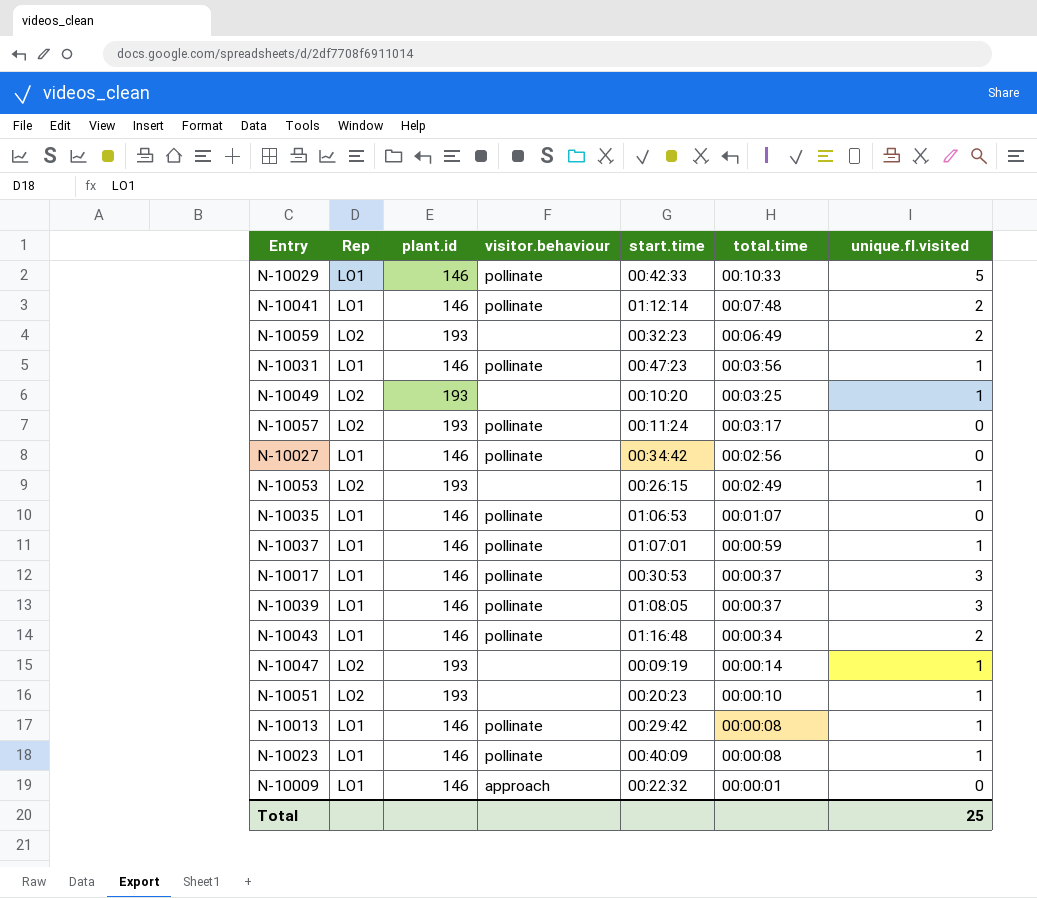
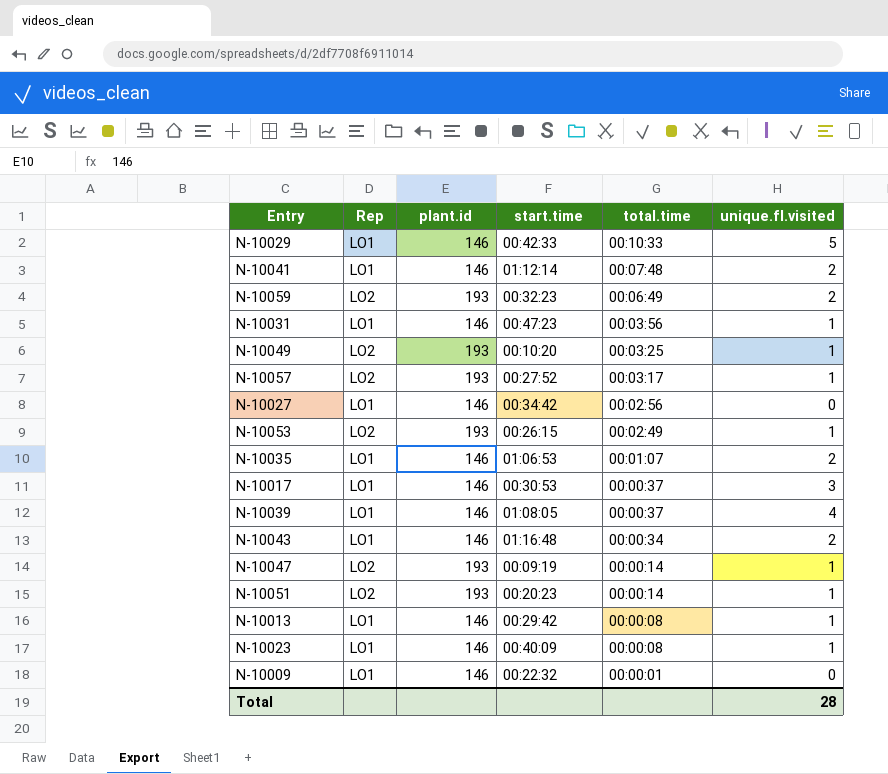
column visitor.behaviour | position: 4 -> none
row N-10037: LO1 | 146 | pollinate | 01:07:01 | 00:00:59 | 1 -> none
N-10057 | start.time: 00:11:24 -> 00:27:52
N-10057 | unique.fl.visited: 0 -> 1
N-10035 | unique.fl.visited: 0 -> 2
N-10039 | unique.fl.visited: 3 -> 4
N-10051 | total.time: 00:00:10 -> 00:00:14
Total | unique.fl.visited: 25 -> 28

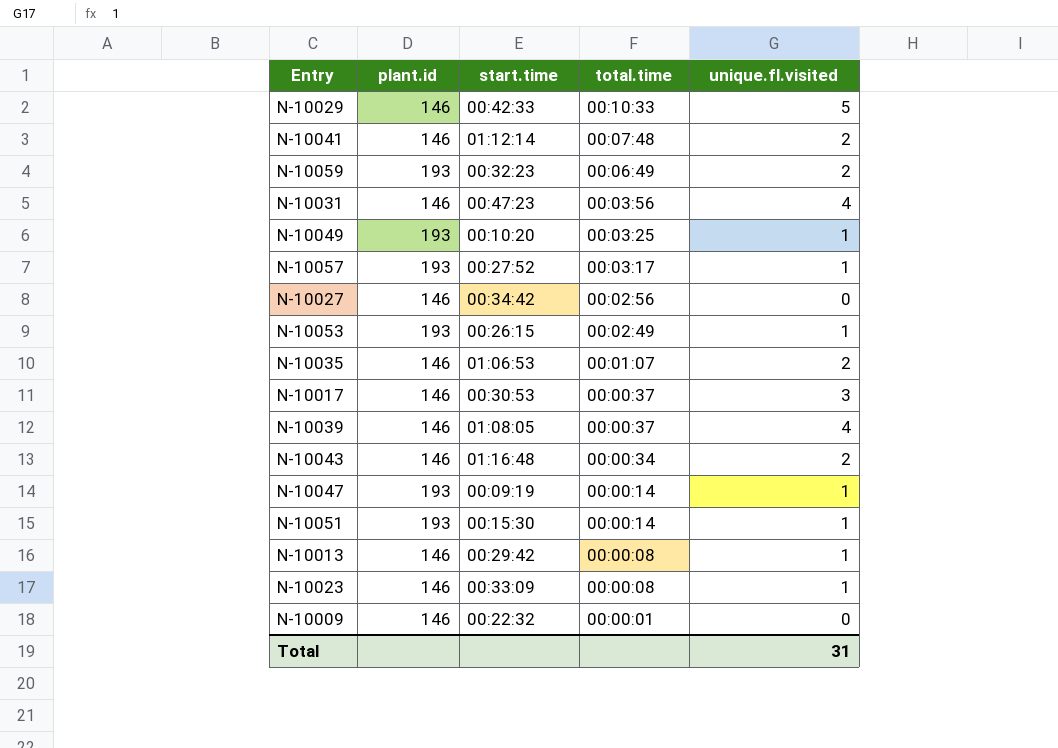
column Rep | position: 2 -> none
N-10031 | unique.fl.visited: 1 -> 4
N-10051 | start.time: 00:20:23 -> 00:15:30
N-10023 | start.time: 00:40:09 -> 00:33:09
Total | unique.fl.visited: 28 -> 31

